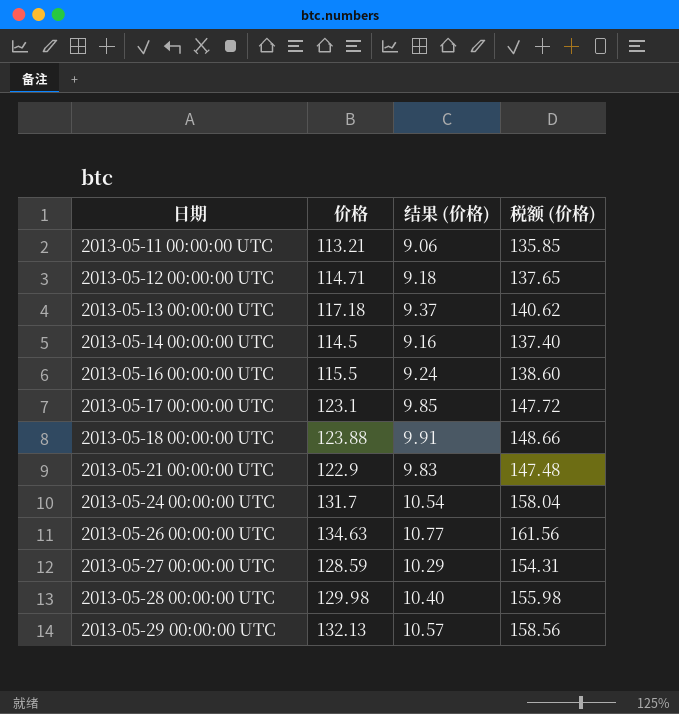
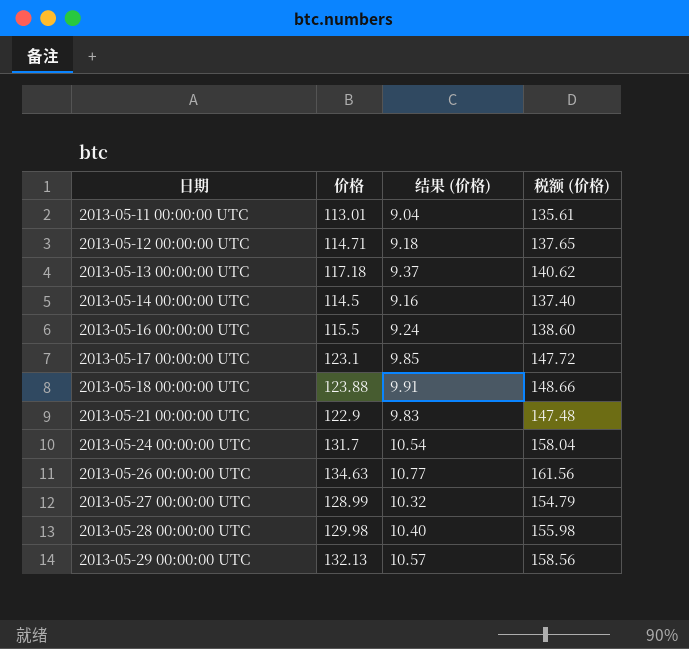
2013-05-11 00:00:00 UTC | 价格: 113.21 -> 113.01
2013-05-11 00:00:00 UTC | 结果 (价格): 9.06 -> 9.04
2013-05-11 00:00:00 UTC | 税额 (价格): 135.85 -> 135.61
2013-05-27 00:00:00 UTC | 价格: 128.59 -> 128.99
2013-05-27 00:00:00 UTC | 结果 (价格): 10.29 -> 10.32
2013-05-27 00:00:00 UTC | 税额 (价格): 154.31 -> 154.79

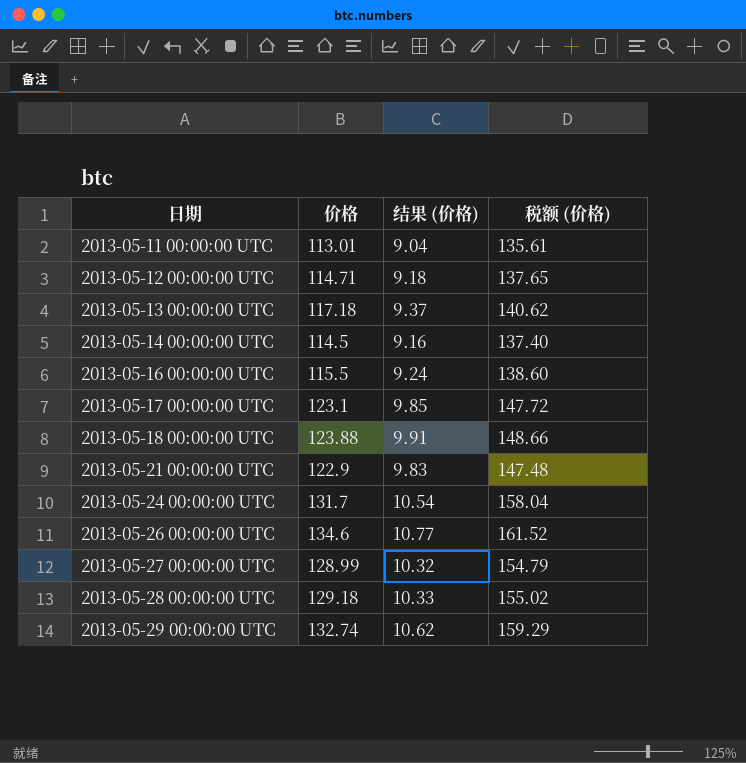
2013-05-26 00:00:00 UTC | 价格: 134.63 -> 134.6
2013-05-26 00:00:00 UTC | 税额 (价格): 161.56 -> 161.52
2013-05-28 00:00:00 UTC | 价格: 129.98 -> 129.18
2013-05-28 00:00:00 UTC | 结果 (价格): 10.40 -> 10.33
2013-05-28 00:00:00 UTC | 税额 (价格): 155.98 -> 155.02
2013-05-29 00:00:00 UTC | 价格: 132.13 -> 132.74
2013-05-29 00:00:00 UTC | 结果 (价格): 10.57 -> 10.62
2013-05-29 00:00:00 UTC | 税额 (价格): 158.56 -> 159.29

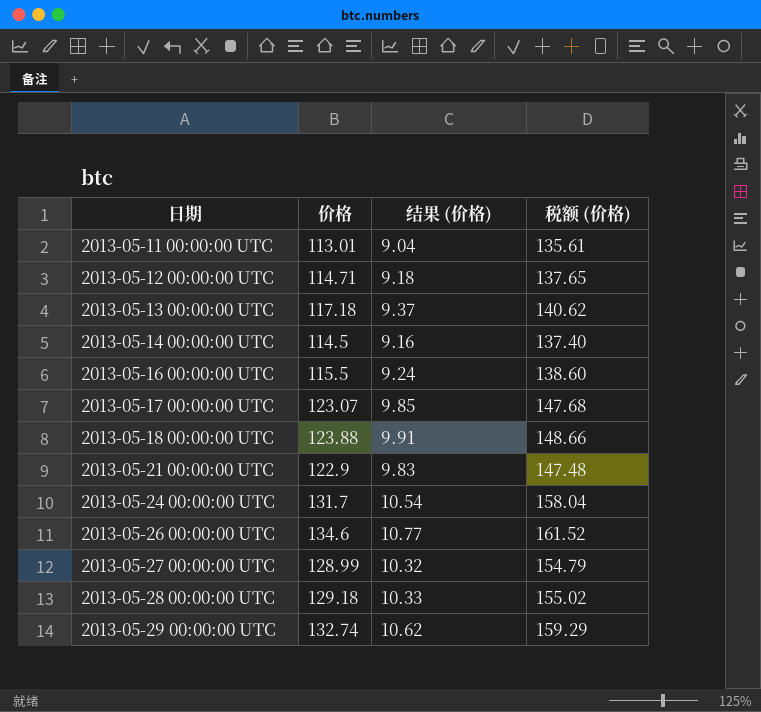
2013-05-17 00:00:00 UTC | 价格: 123.1 -> 123.07
2013-05-17 00:00:00 UTC | 税额 (价格): 147.72 -> 147.68

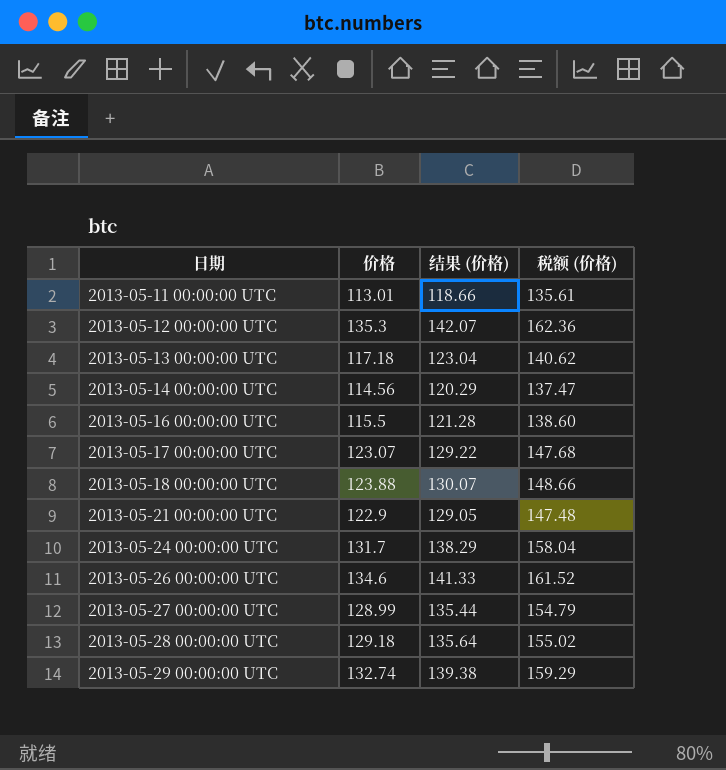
column 结果 (价格) | formula: [价格] * 0.08 -> [价格] * 1.05
2013-05-12 00:00:00 UTC | 价格: 114.71 -> 135.3
2013-05-12 00:00:00 UTC | 税额 (价格): 137.65 -> 162.36
2013-05-14 00:00:00 UTC | 价格: 114.5 -> 114.56
2013-05-14 00:00:00 UTC | 税额 (价格): 137.40 -> 137.47

